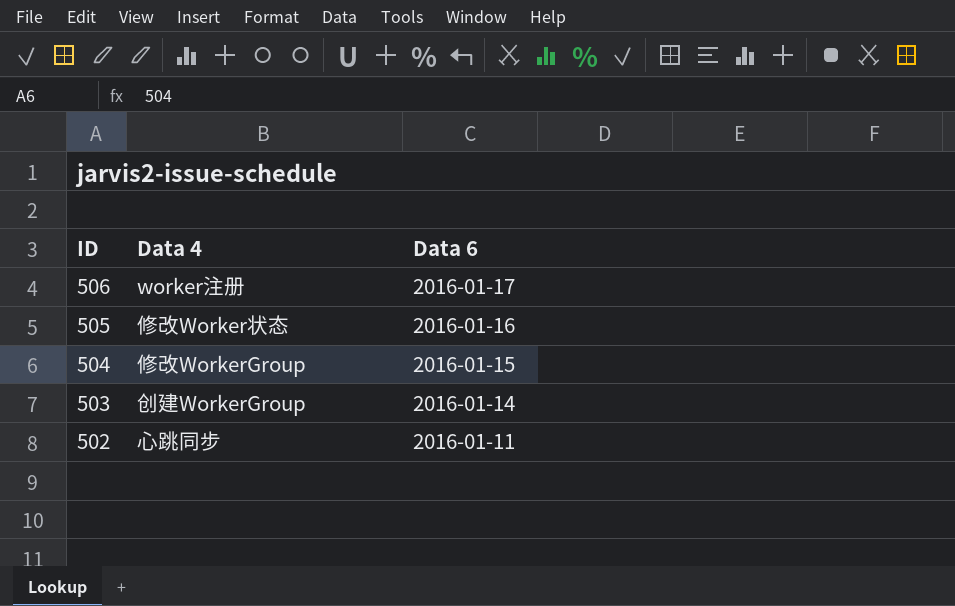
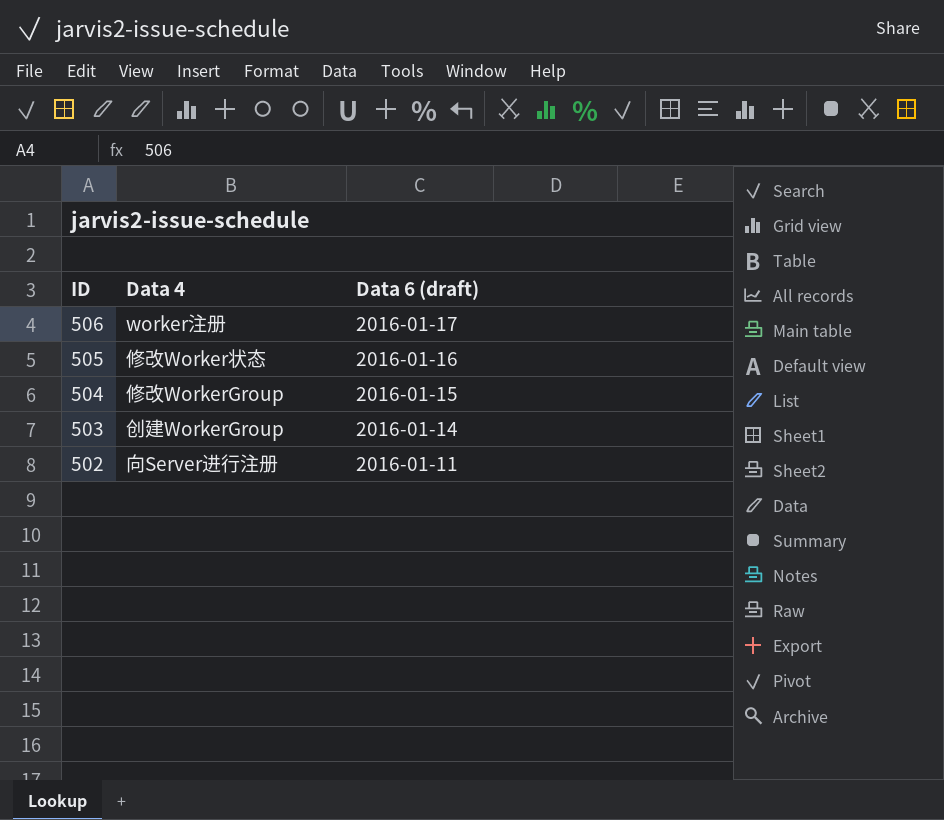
column name: Data 6 -> Data 6 (draft)
502 | Data 4: 心跳同步 -> 向Server进行注册

